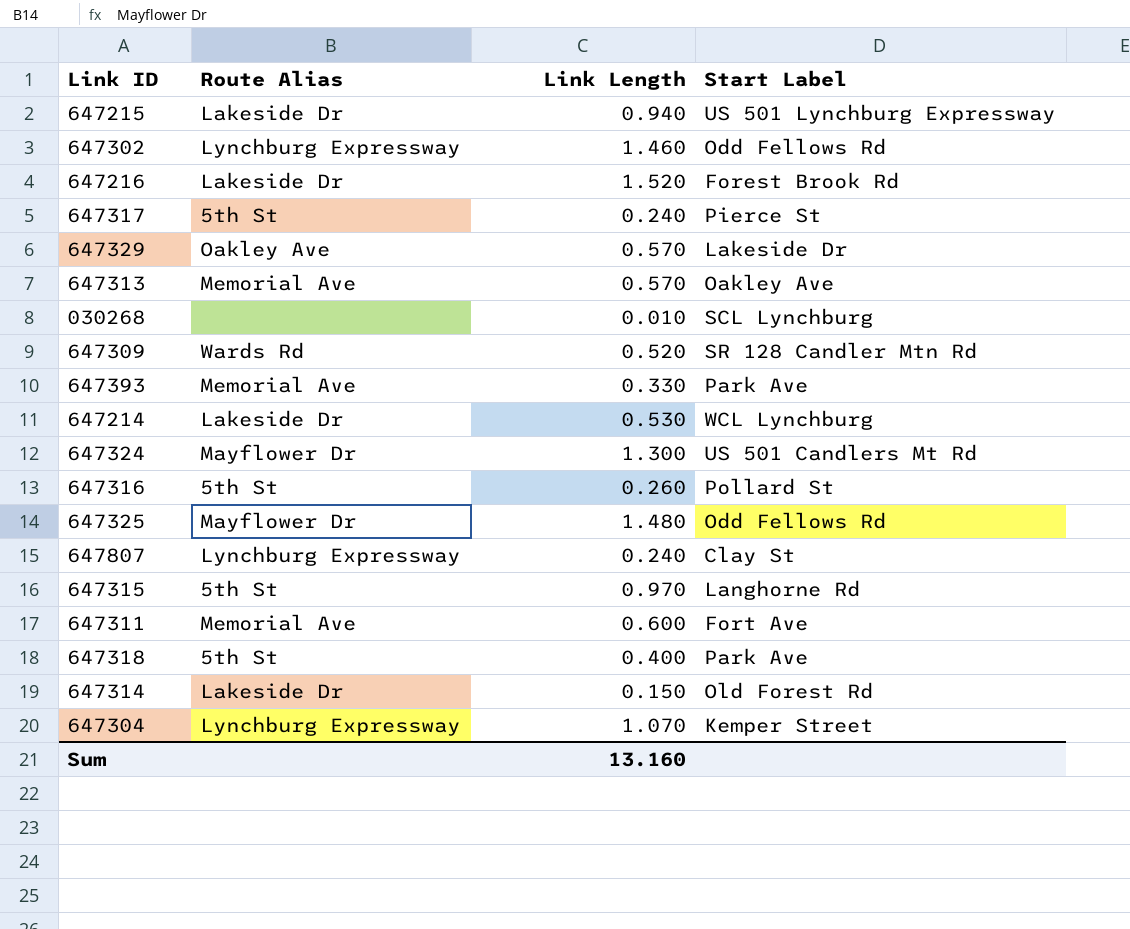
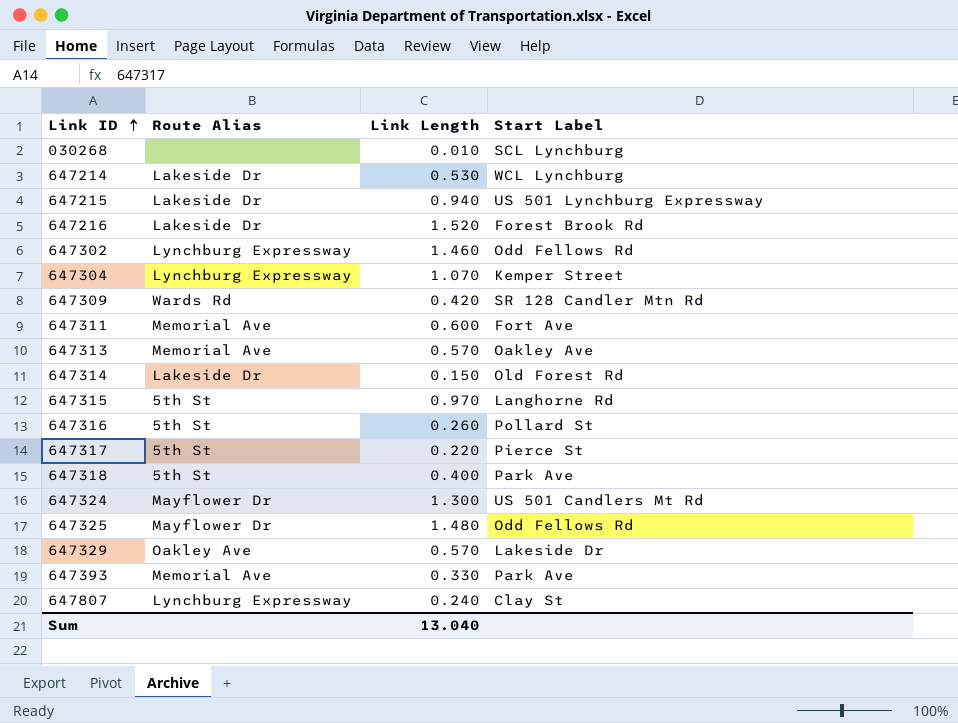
row order: none -> Link ID ascending
647309 | Link Length: 0.520 -> 0.420
647317 | Link Length: 0.240 -> 0.220
Sum | Link Length: 13.160 -> 13.040

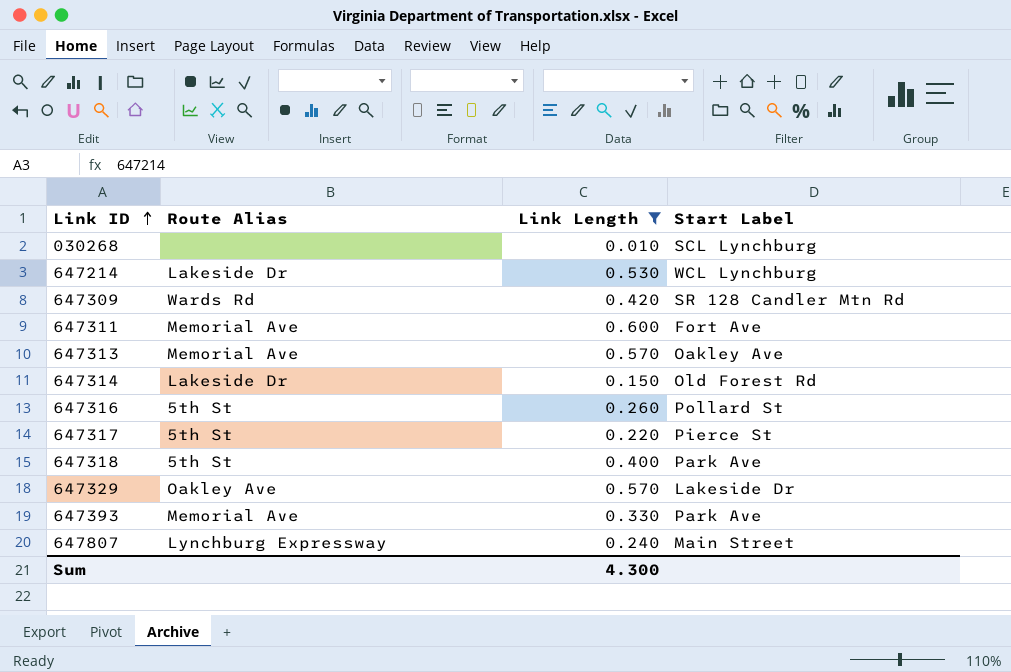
filter: none -> Link Length <= 0.600
647807 | Start Label: Clay St -> Main Street
Sum | Link Length: 13.040 -> 4.300

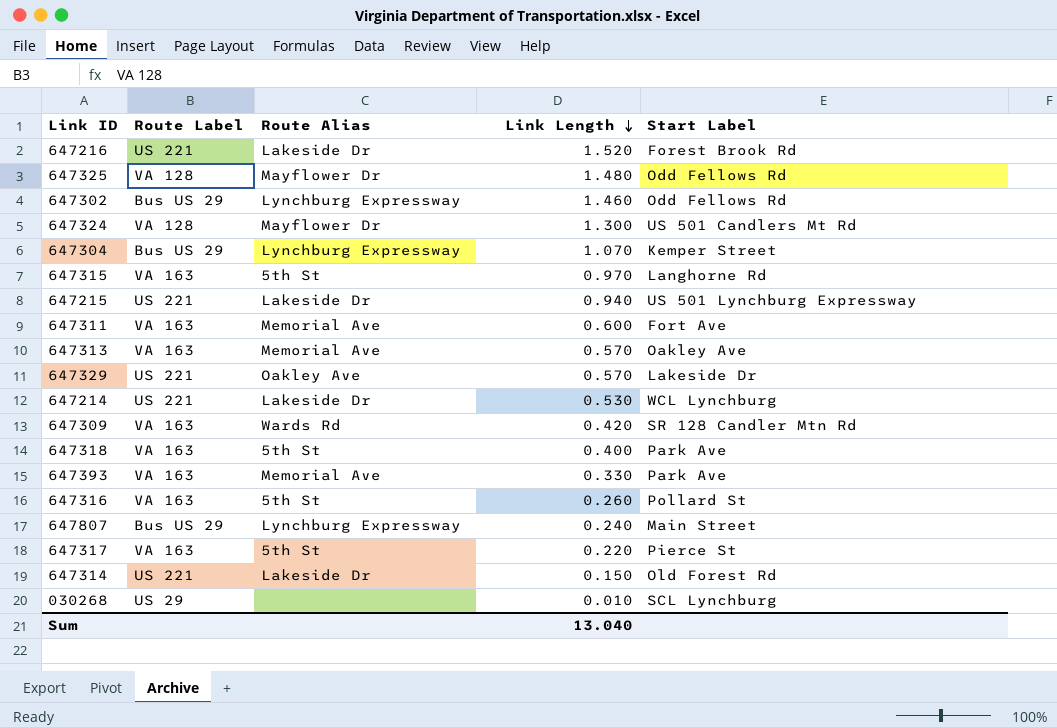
filter: Link Length <= 0.600 -> none
row order: Link ID ascending -> Link Length descending
column Route Label | position: none -> 2
Sum | Link Length: 4.300 -> 13.040

